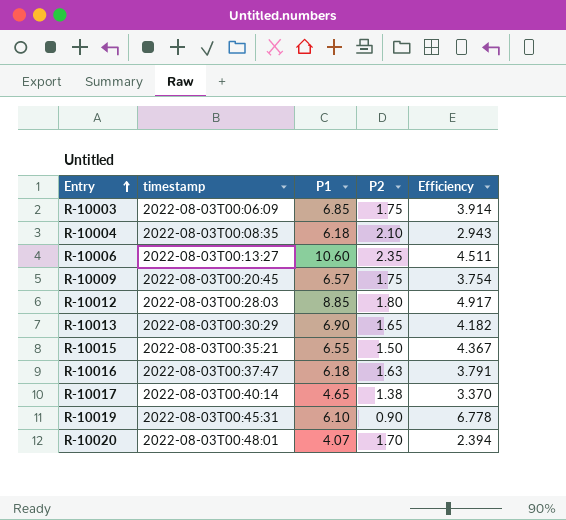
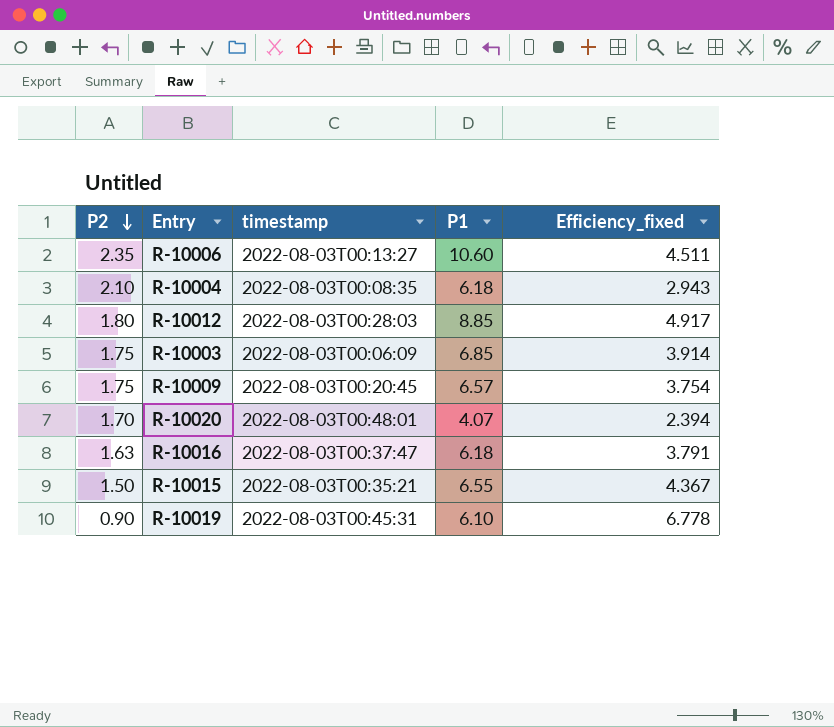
row order: Entry ascending -> P2 descending
column P2 | position: 4 -> 1
column name: Efficiency -> Efficiency_fixed
row R-10013: 2022-08-03T00:30:29 | 6.90 | 1.65 | 4.182 -> none
row R-10017: 2022-08-03T00:40:14 | 4.65 | 1.38 | 3.370 -> none

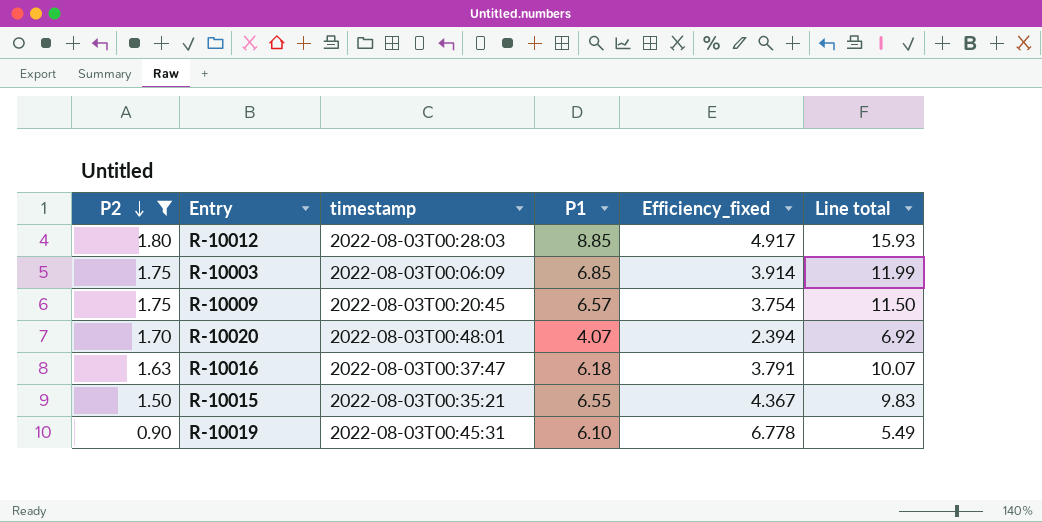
filter: none -> P2 <= 1.80
column Line total | formula: none -> [P2] * [P1]

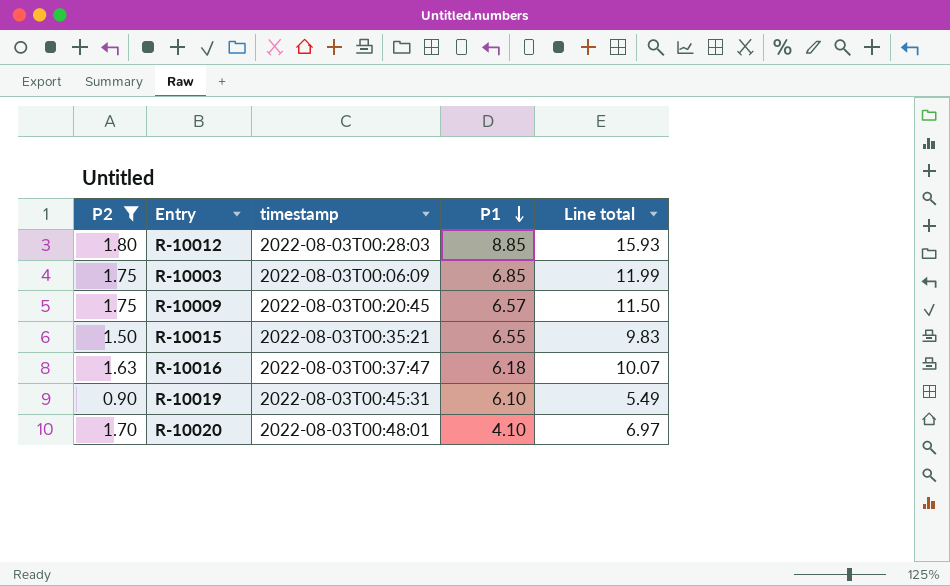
row order: P2 descending -> P1 descending
column Efficiency_fixed | formula: [P1] / [P2] -> none
R-10020 | P1: 4.07 -> 4.10
R-10020 | Line total: 6.92 -> 6.97

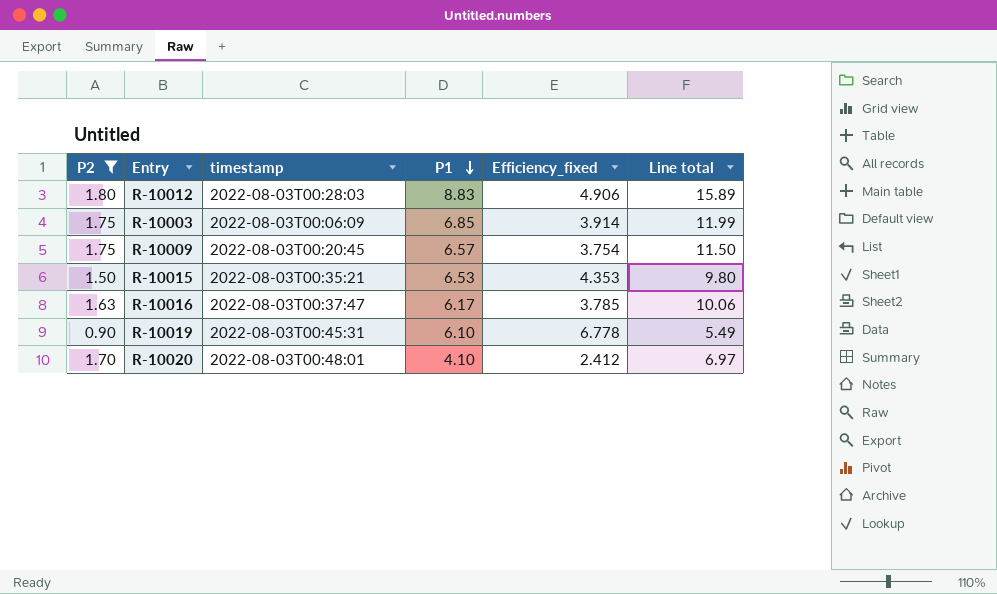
column Efficiency_fixed | formula: none -> [P1] / [P2]
R-10012 | P1: 8.85 -> 8.83
R-10012 | Line total: 15.93 -> 15.89
R-10015 | P1: 6.55 -> 6.53
R-10015 | Line total: 9.83 -> 9.80
R-10016 | P1: 6.18 -> 6.17
R-10016 | Line total: 10.07 -> 10.06

